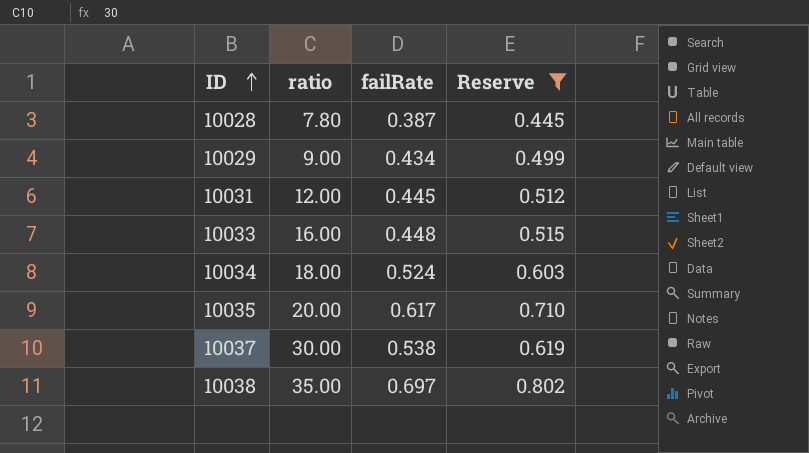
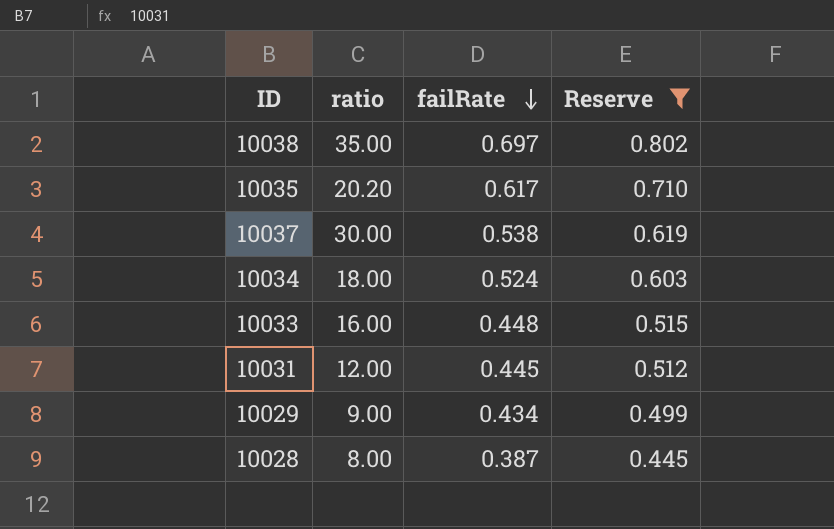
row order: ID ascending -> failRate descending
10035 | ratio: 20.00 -> 20.20
10028 | ratio: 7.80 -> 8.00

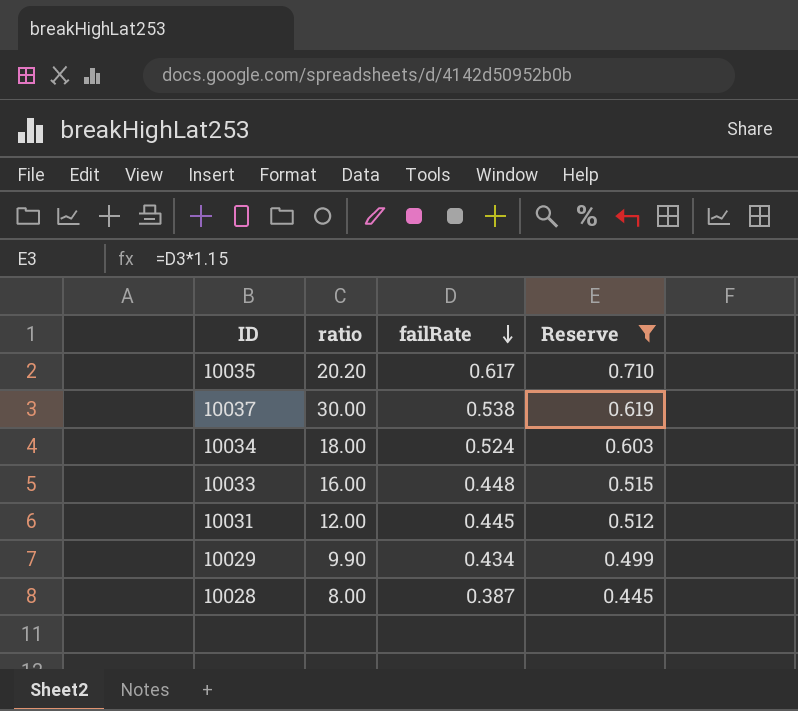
row 10038: 35.00 | 0.697 | 0.802 -> none
10029 | ratio: 9.00 -> 9.90

